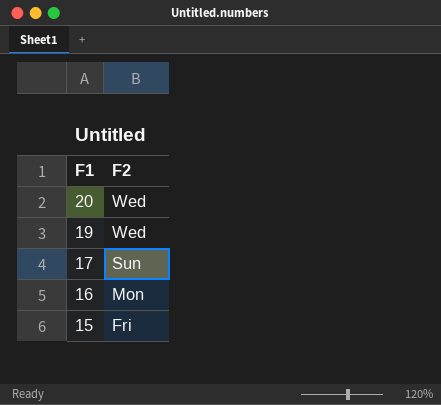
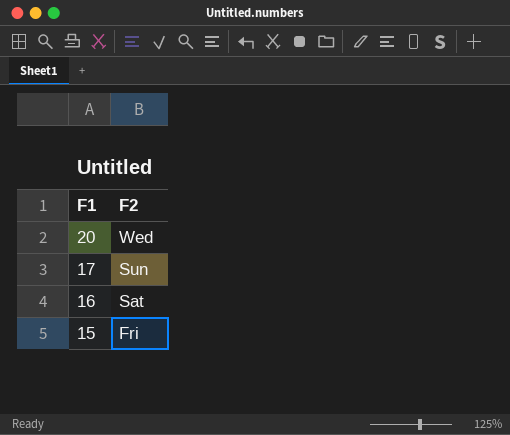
row 19: Wed -> none
16 | F2: Mon -> Sat

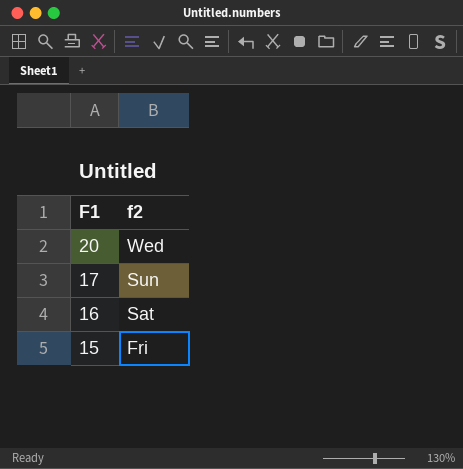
column name: F2 -> f2

